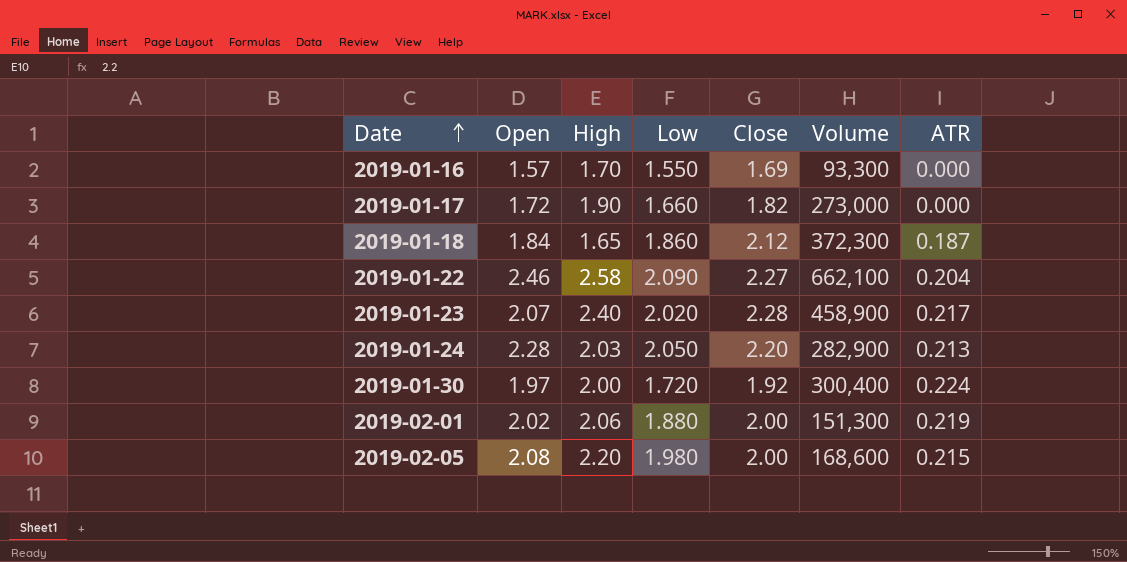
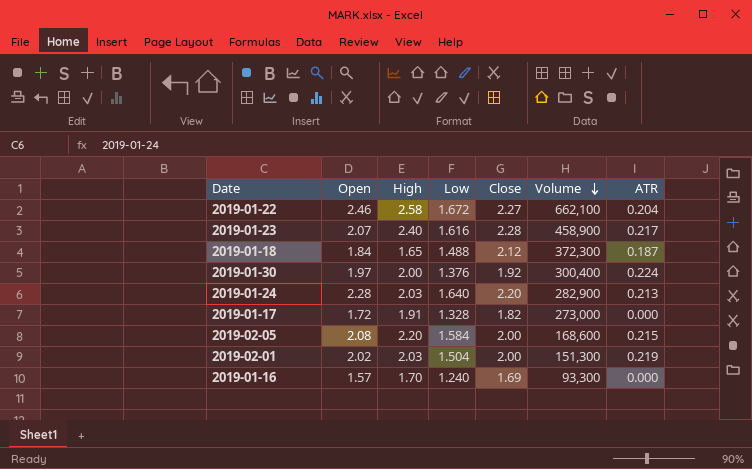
row order: Date ascending -> Volume descending
2019-01-22 | Low: 2.090 -> 1.672
2019-01-23 | Low: 2.020 -> 1.616
2019-01-18 | Low: 1.860 -> 1.488
2019-01-30 | Low: 1.720 -> 1.376
2019-01-24 | Low: 2.050 -> 1.640
2019-01-17 | High: 1.90 -> 1.91
2019-01-17 | Low: 1.660 -> 1.328
2019-02-05 | Low: 1.980 -> 1.584
2019-02-01 | High: 2.06 -> 2.03
2019-02-01 | Low: 1.880 -> 1.504
2019-01-16 | Low: 1.550 -> 1.240

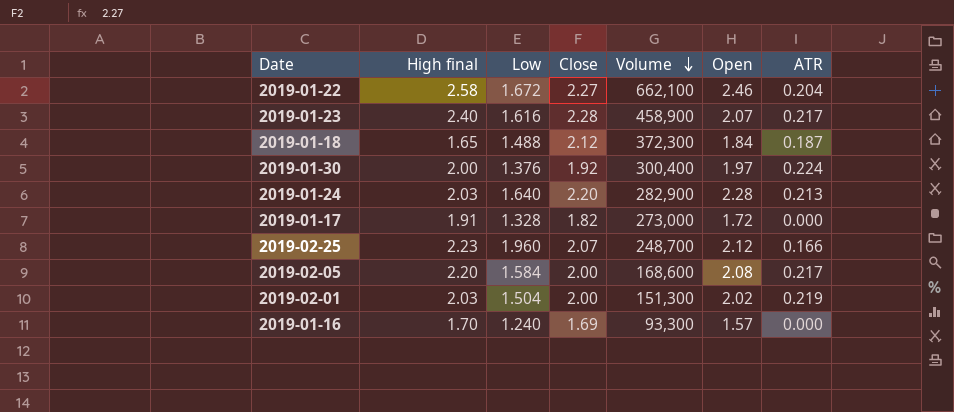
column name: High -> High final
column Open | position: 2 -> 6
row 2019-02-25: none -> 2.23 | 1.960 | 2.07 | 248,700 | 2.12 | 0.166
2019-02-05 | ATR: 0.215 -> 0.217

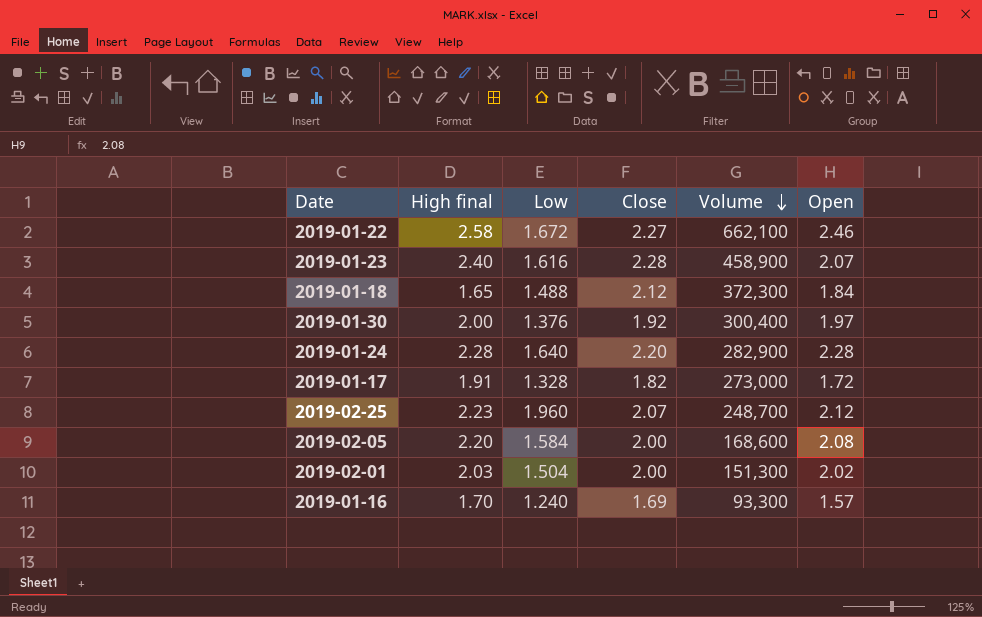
column ATR | position: 7 -> none
2019-01-24 | High final: 2.03 -> 2.28

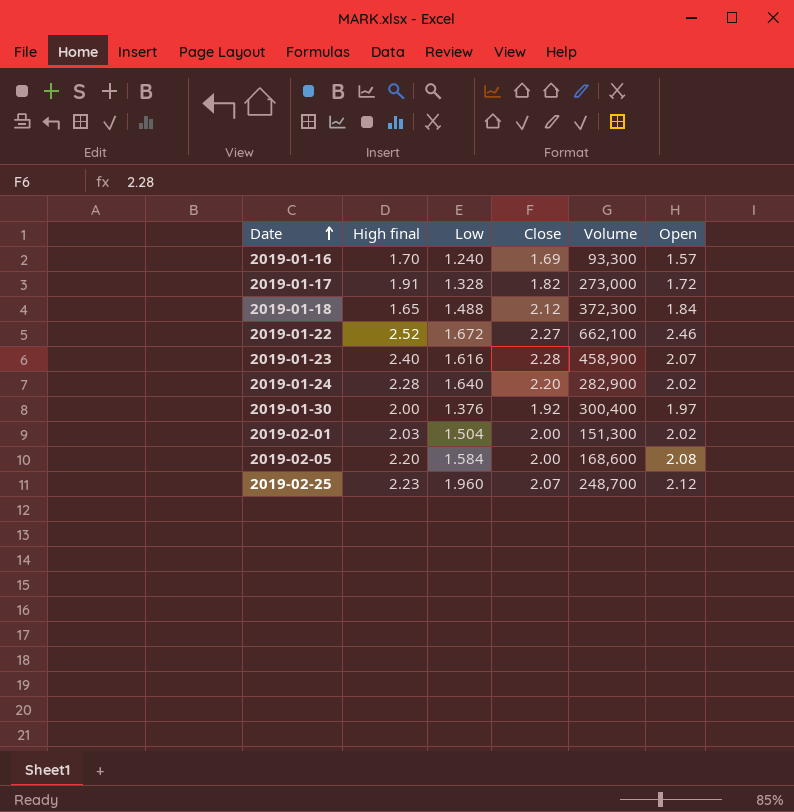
row order: Volume descending -> Date ascending
2019-01-22 | High final: 2.58 -> 2.52
2019-01-24 | Open: 2.28 -> 2.02

